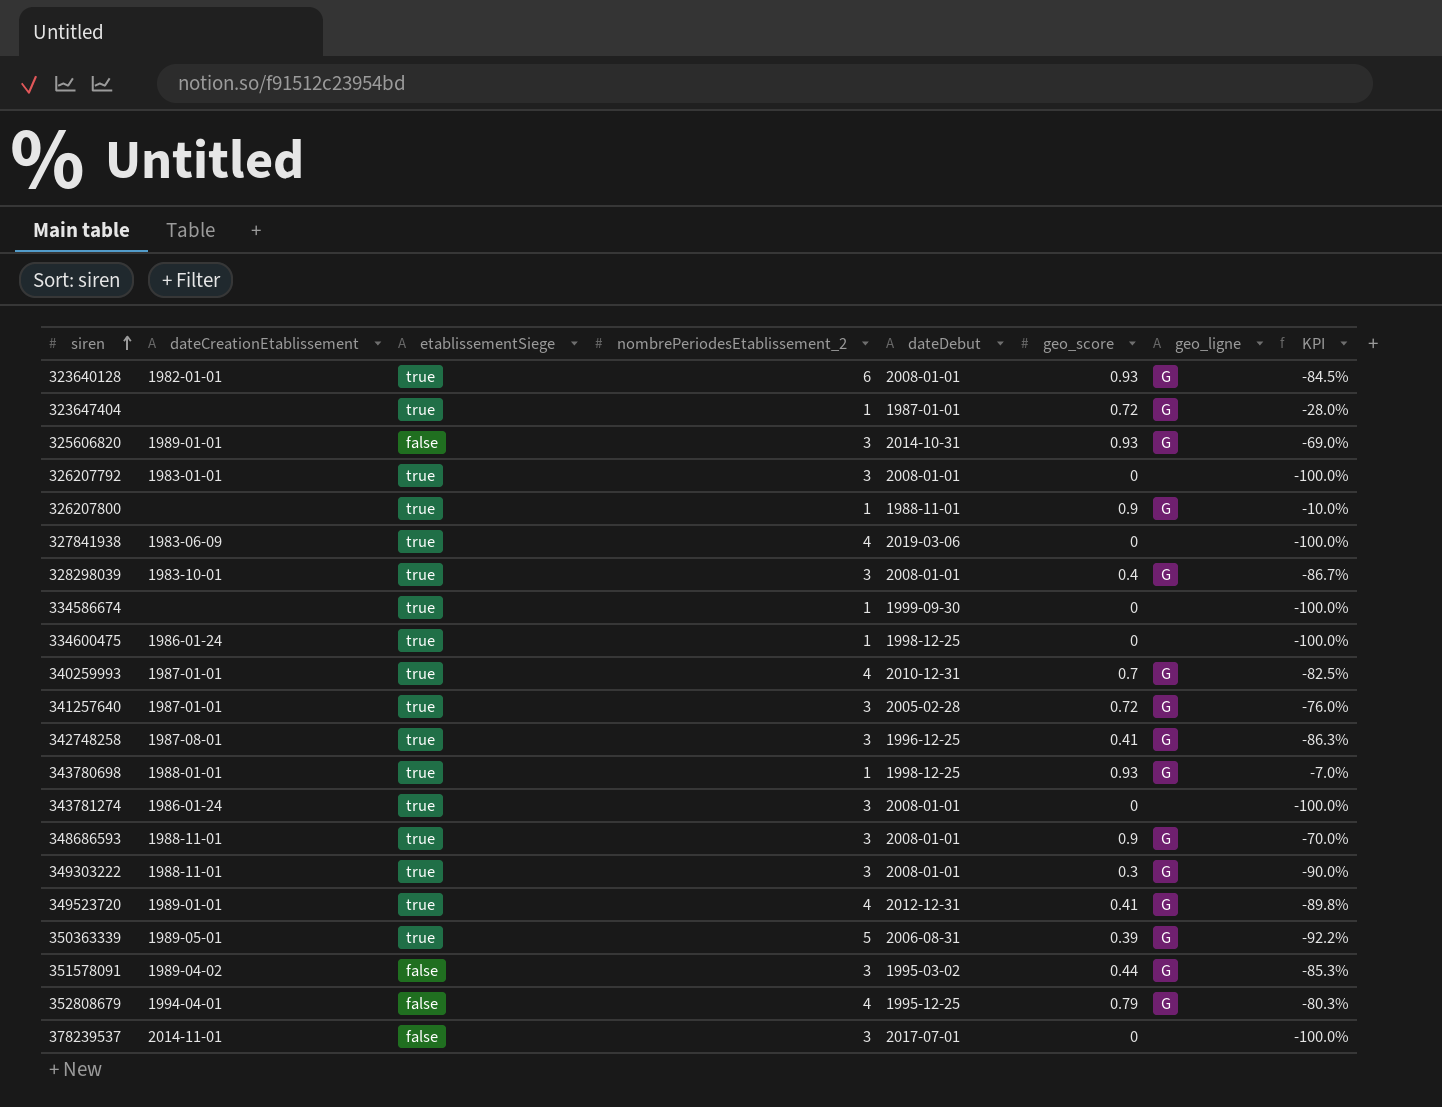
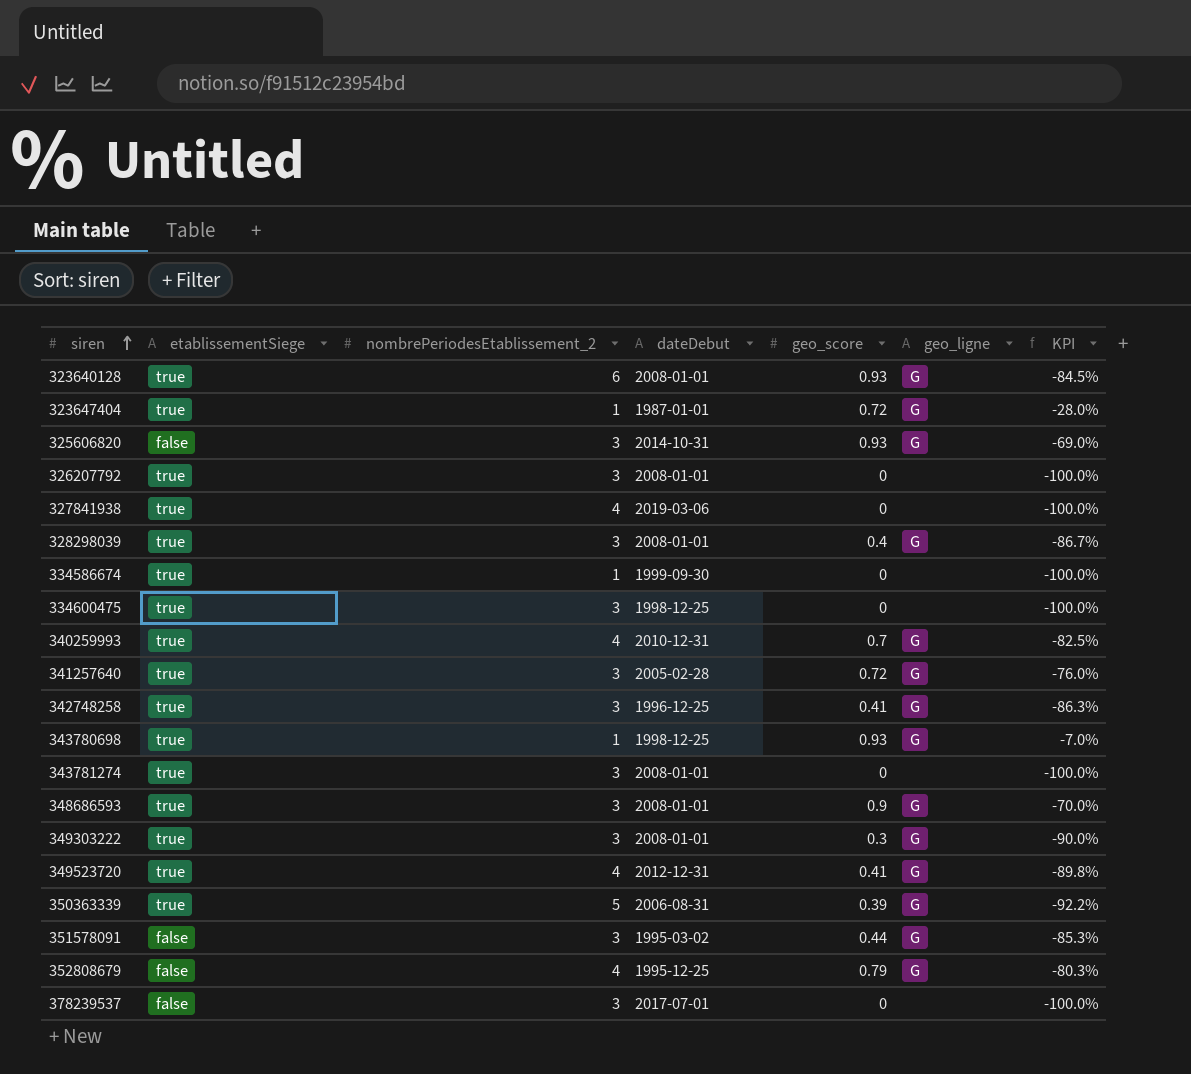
column dateCreationEtablissement | position: 2 -> none
row 326207800: none | true | 1 | 1988-11-01 | 0.9 | G | -10.0% -> none
334600475 | nombrePeriodesEtablissement_2: 1 -> 3

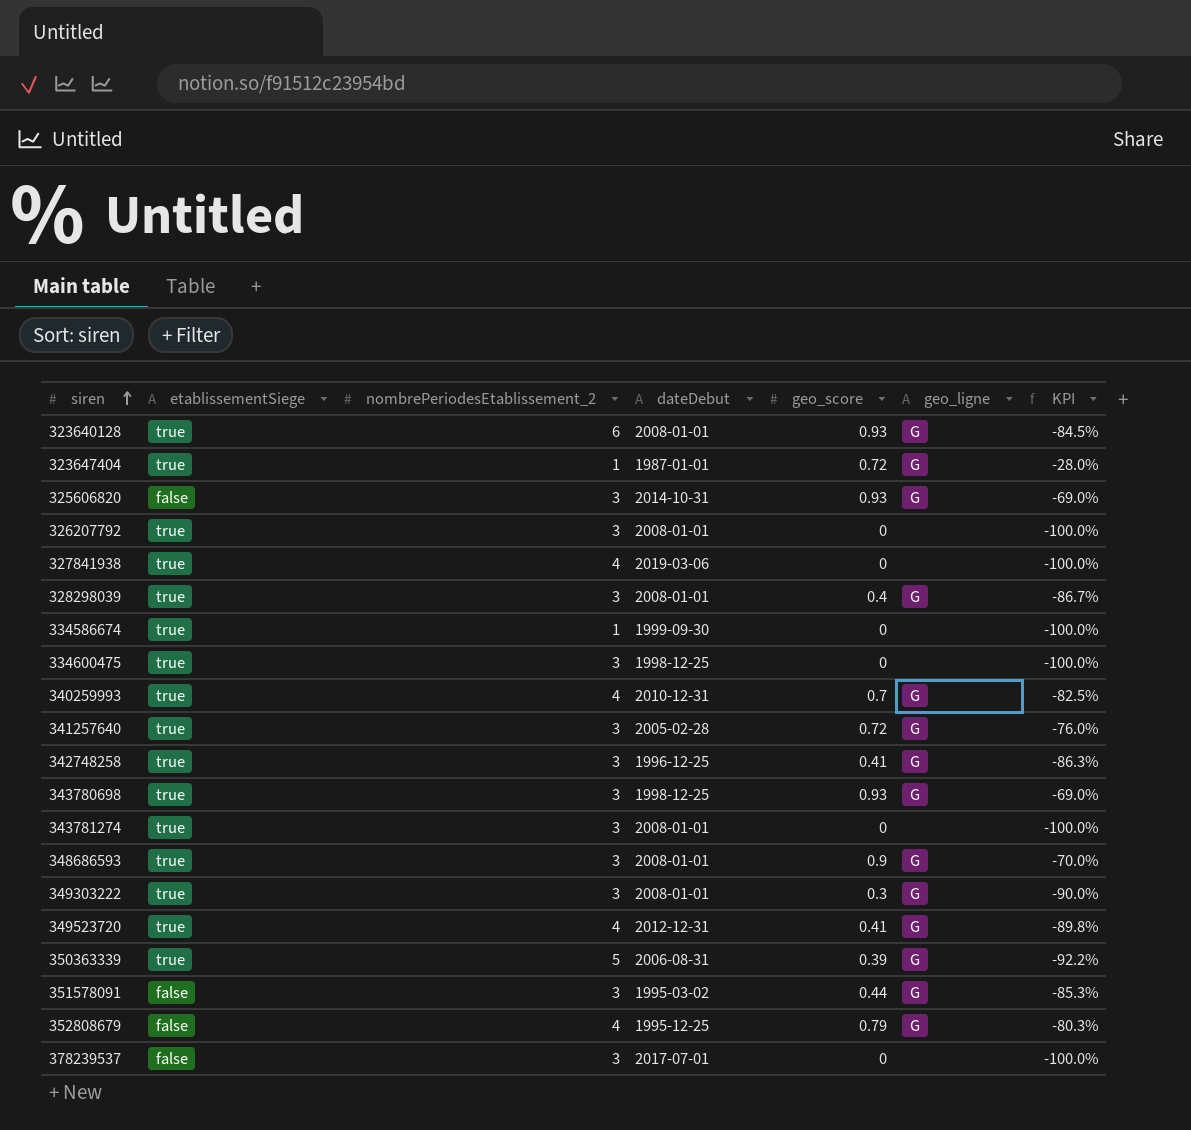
343780698 | nombrePeriodesEtablissement_2: 1 -> 3
343780698 | KPI: -7.0% -> -69.0%

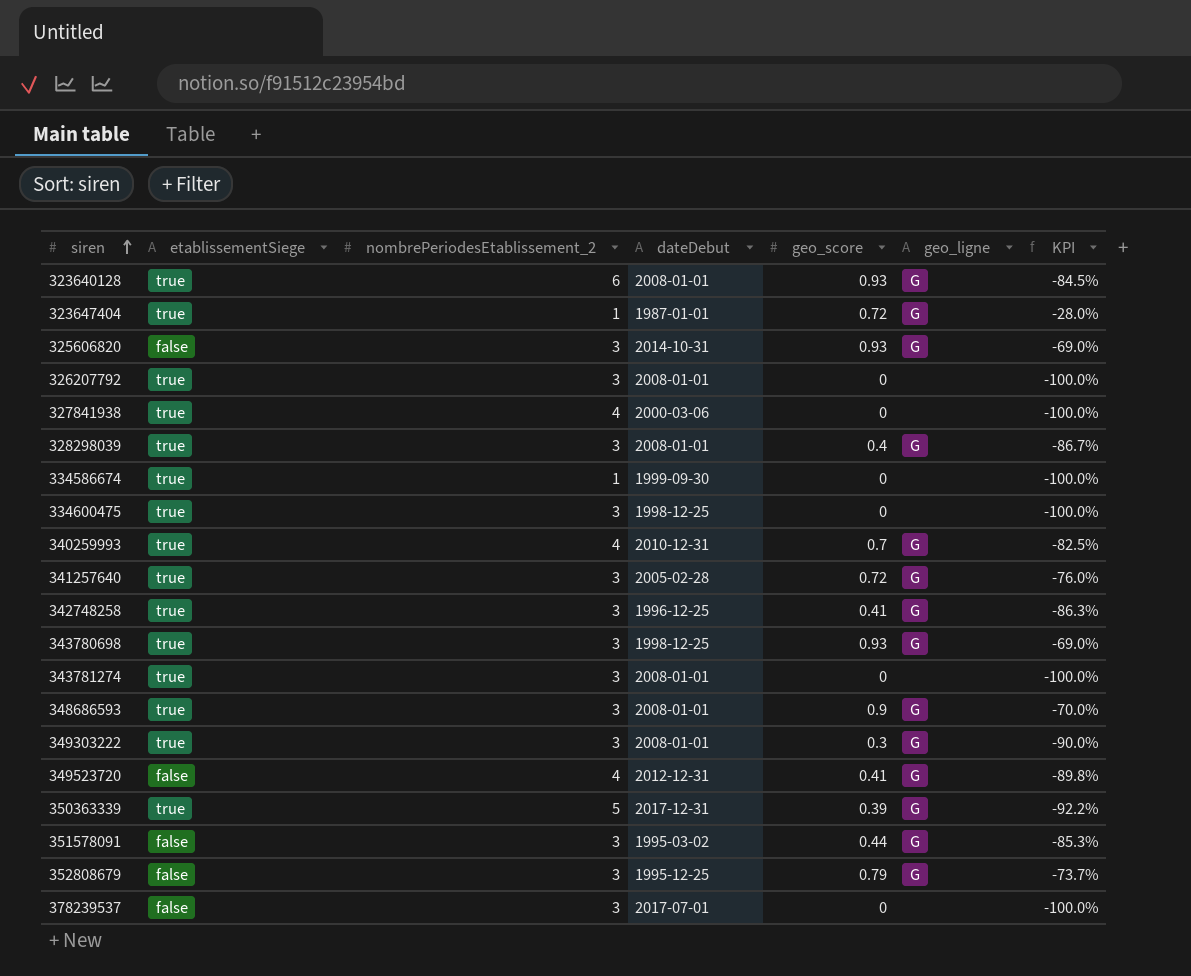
327841938 | dateDebut: 2019-03-06 -> 2000-03-06
349523720 | etablissementSiege: true -> false
350363339 | dateDebut: 2006-08-31 -> 2017-12-31
352808679 | nombrePeriodesEtablissement_2: 4 -> 3
352808679 | KPI: -80.3% -> -73.7%

